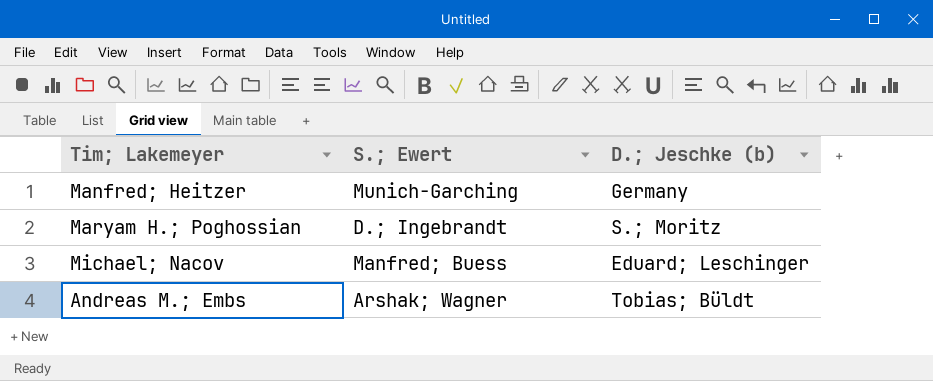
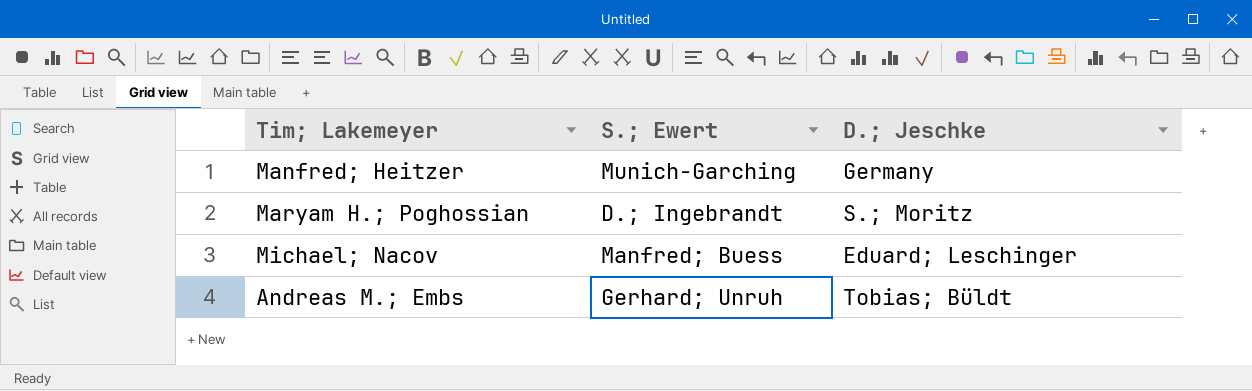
column name: D.; Jeschke (b) -> D.; Jeschke
Andreas M.; Embs | S.; Ewert: Arshak; Wagner -> Gerhard; Unruh

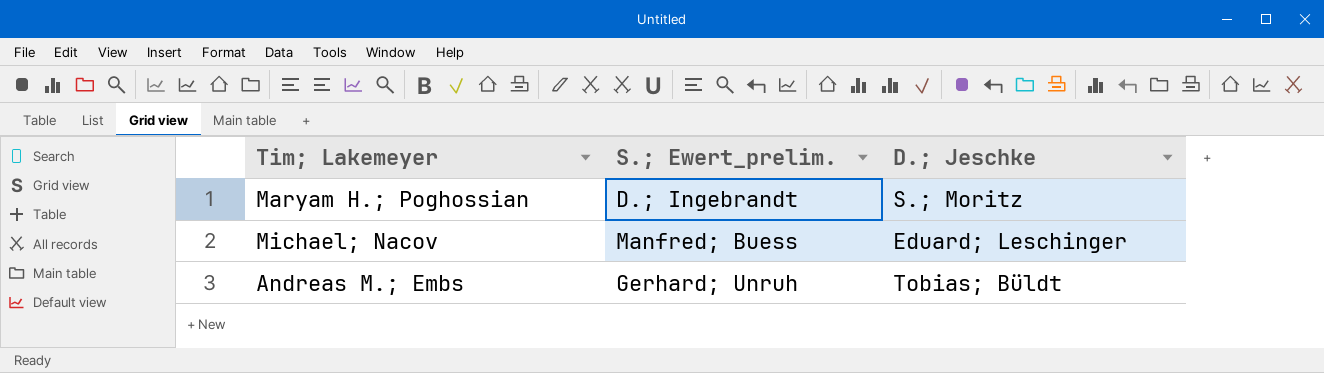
column name: S.; Ewert -> S.; Ewert_prelim.
row Manfred; Heitzer: Munich-Garching | Germany -> none

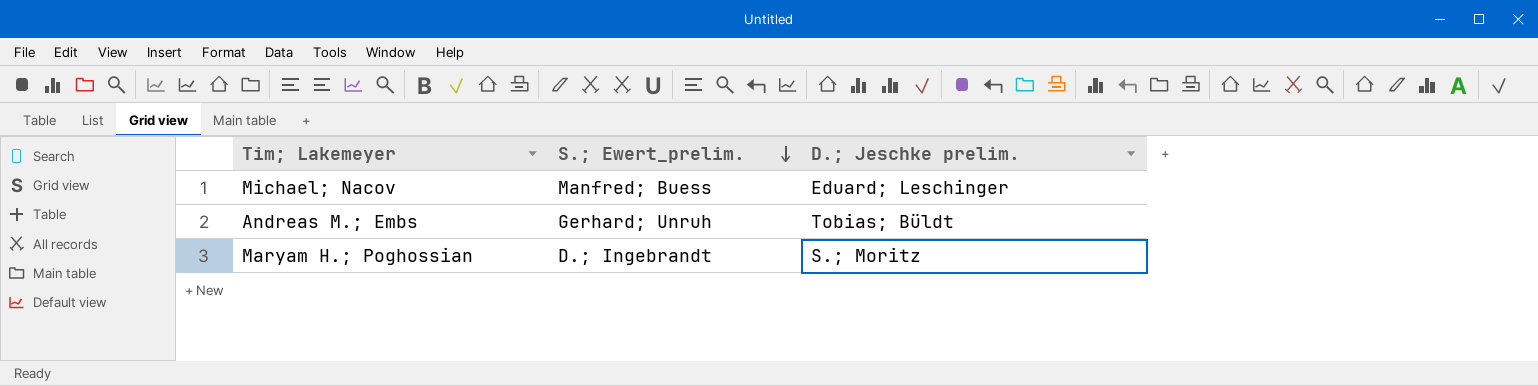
row order: none -> S.; Ewert_prelim. descending
column name: D.; Jeschke -> D.; Jeschke prelim.

